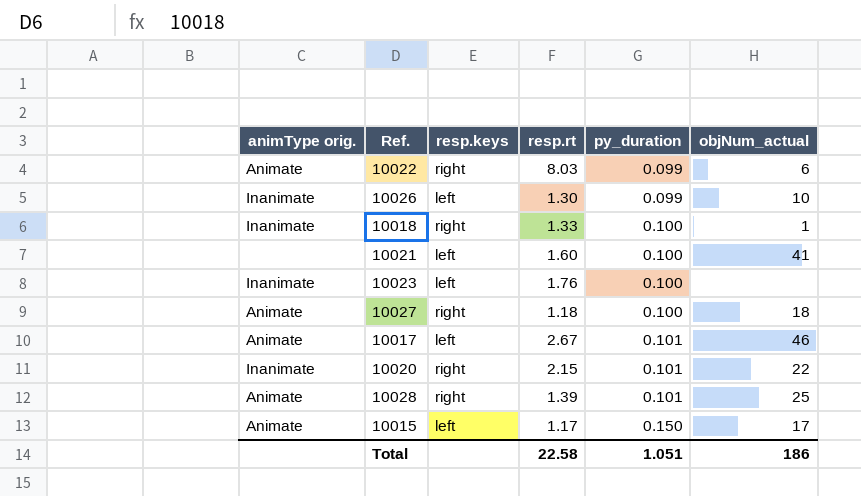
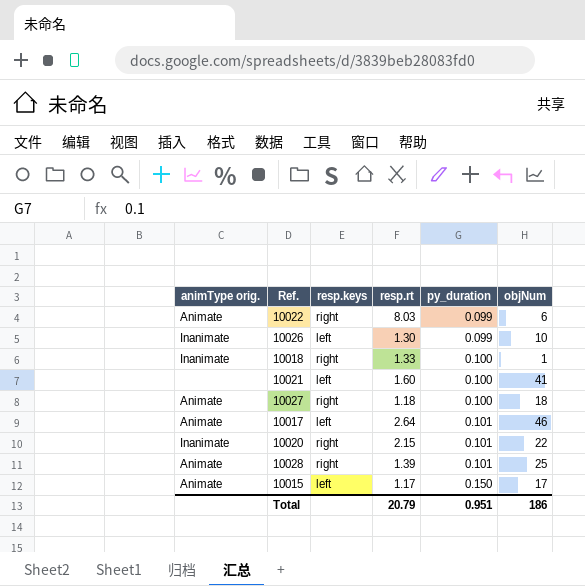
column name: objNum_actual -> objNum
row 10023: Inanimate | left | 1.76 | 0.100 | none -> none
10017 | resp.rt: 2.67 -> 2.64
Total | resp.rt: 22.58 -> 20.79
Total | py_duration: 1.051 -> 0.951

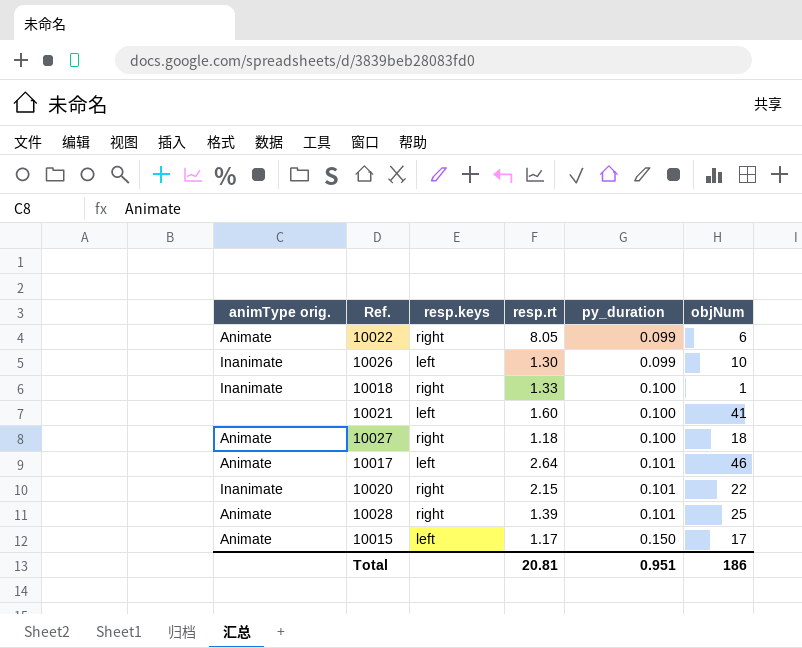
10022 | resp.rt: 8.03 -> 8.05
Total | resp.rt: 20.79 -> 20.81

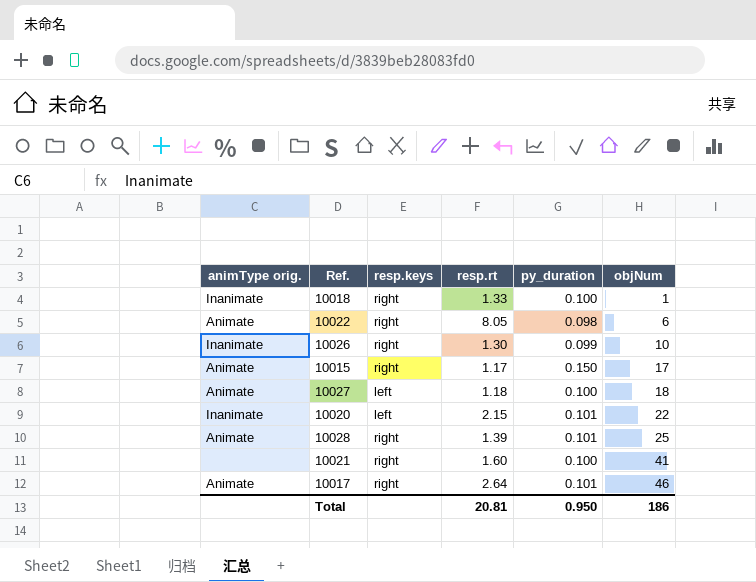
row order: py_duration ascending -> objNum ascending
10022 | py_duration: 0.099 -> 0.098
10026 | resp.keys: left -> right
10015 | resp.keys: left -> right
10027 | resp.keys: right -> left
10020 | resp.keys: right -> left
10021 | resp.keys: left -> right
10017 | resp.keys: left -> right
Total | py_duration: 0.951 -> 0.950

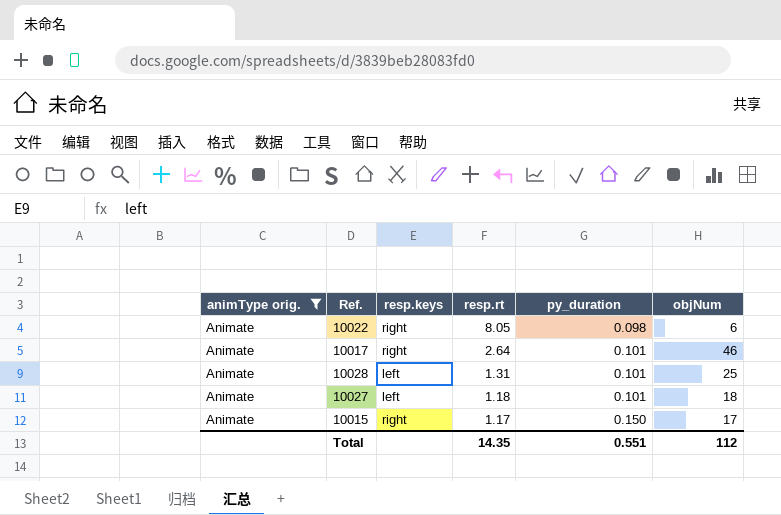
filter: none -> animType orig. = Animate
row order: objNum ascending -> resp.rt descending
10028 | resp.keys: right -> left
10028 | resp.rt: 1.39 -> 1.31
10027 | py_duration: 0.100 -> 0.101
Total | resp.rt: 20.81 -> 14.35
Total | py_duration: 0.950 -> 0.551
Total | objNum: 186 -> 112

